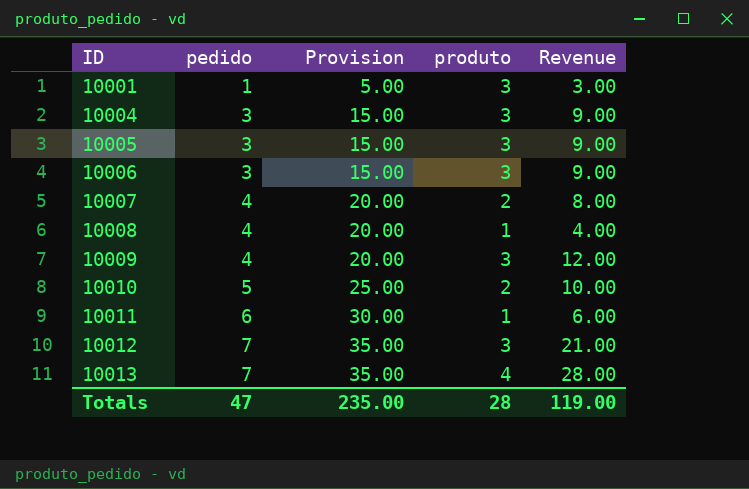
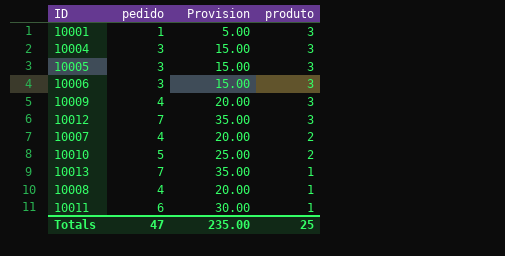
row order: ID ascending -> produto descending
column Revenue | formula: [pedido] * [produto] -> none
10013 | produto: 4 -> 1
Totals | produto: 28 -> 25

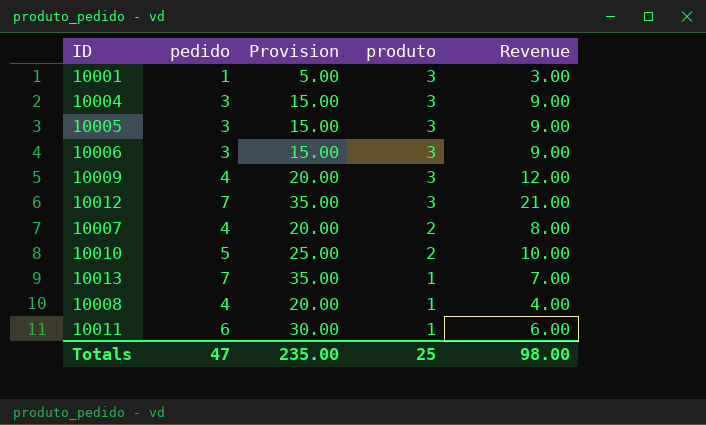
column Revenue | formula: none -> [pedido] * [produto]

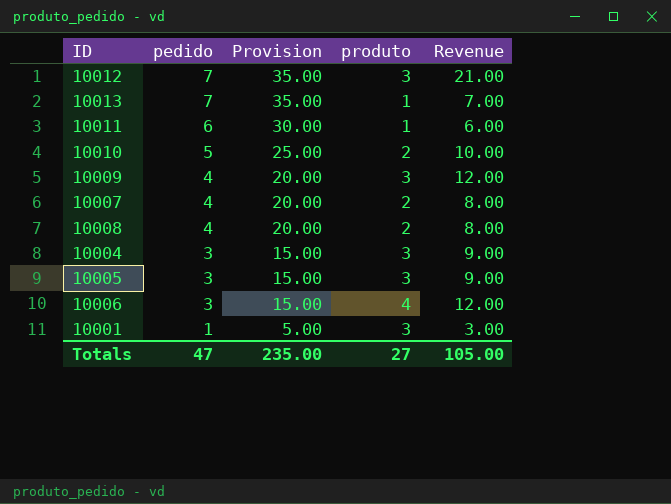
row order: produto descending -> pedido descending
10008 | produto: 1 -> 2
10008 | Revenue: 4.00 -> 8.00
10006 | produto: 3 -> 4
10006 | Revenue: 9.00 -> 12.00
Totals | produto: 25 -> 27
Totals | Revenue: 98.00 -> 105.00

